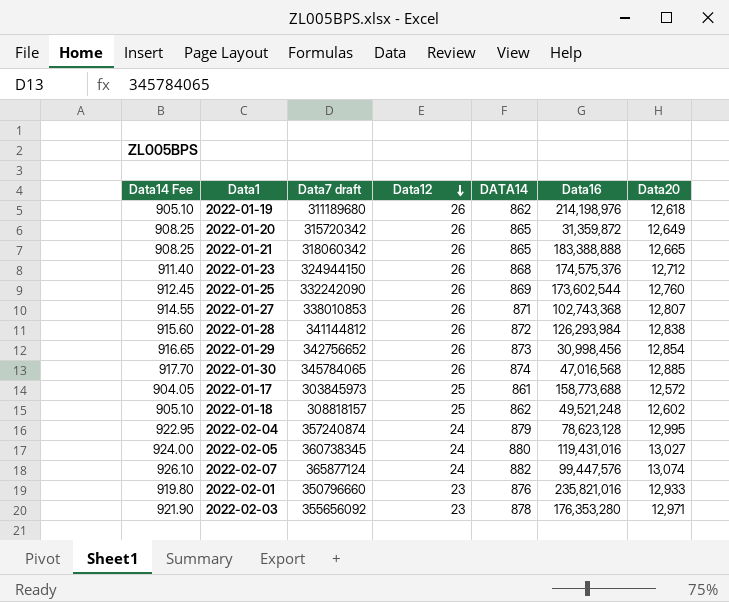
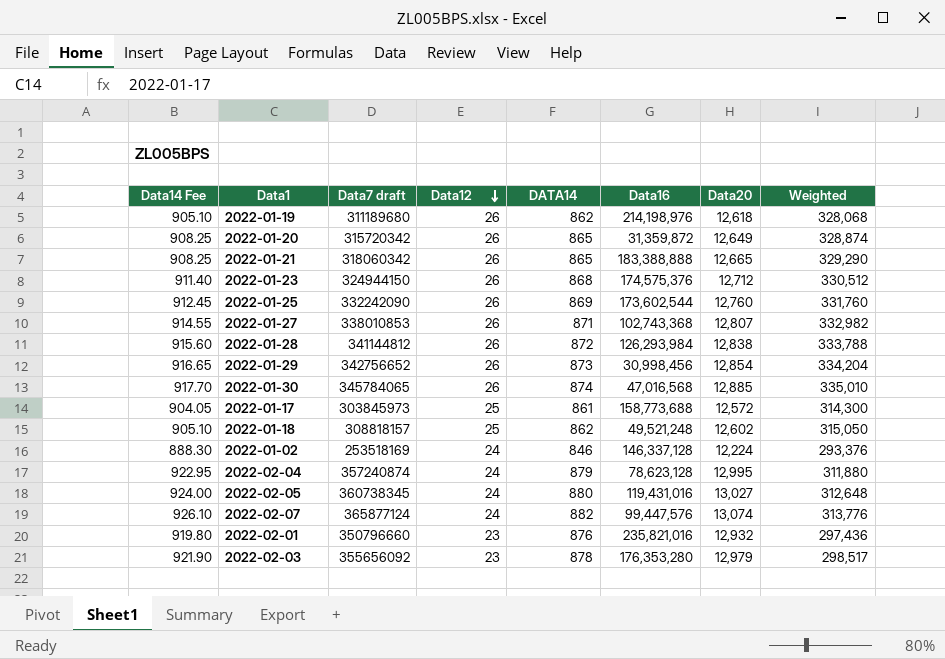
column Weighted | formula: none -> [Data12] * [Data20]
row 2022-01-02: none -> 888.30 | 253518169 | 24 | 846 | 146,337,128 | 12,224 | 293,376
2022-02-01 | Data20: 12,933 -> 12,932
2022-02-03 | Data20: 12,971 -> 12,979

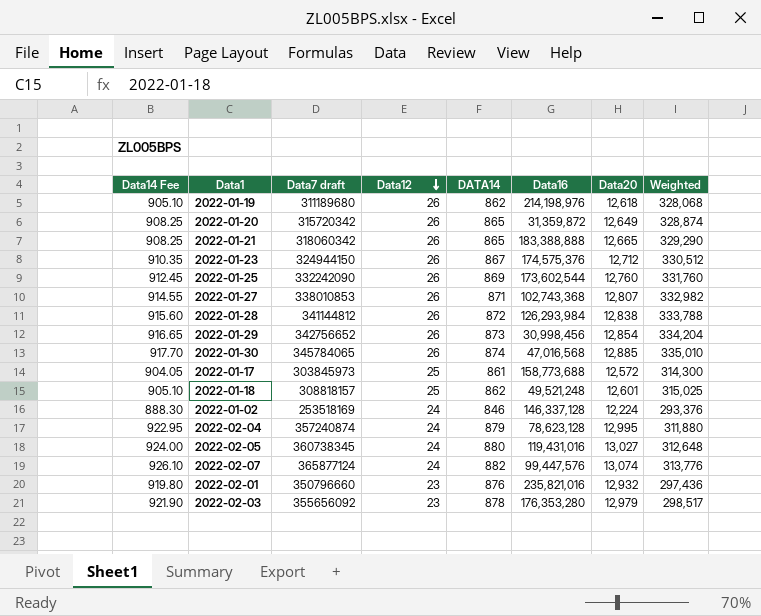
2022-01-23 | Data14 Fee: 911.40 -> 910.35
2022-01-23 | DATA14: 868 -> 867
2022-01-18 | Data20: 12,602 -> 12,601
2022-01-18 | Weighted: 315,050 -> 315,025

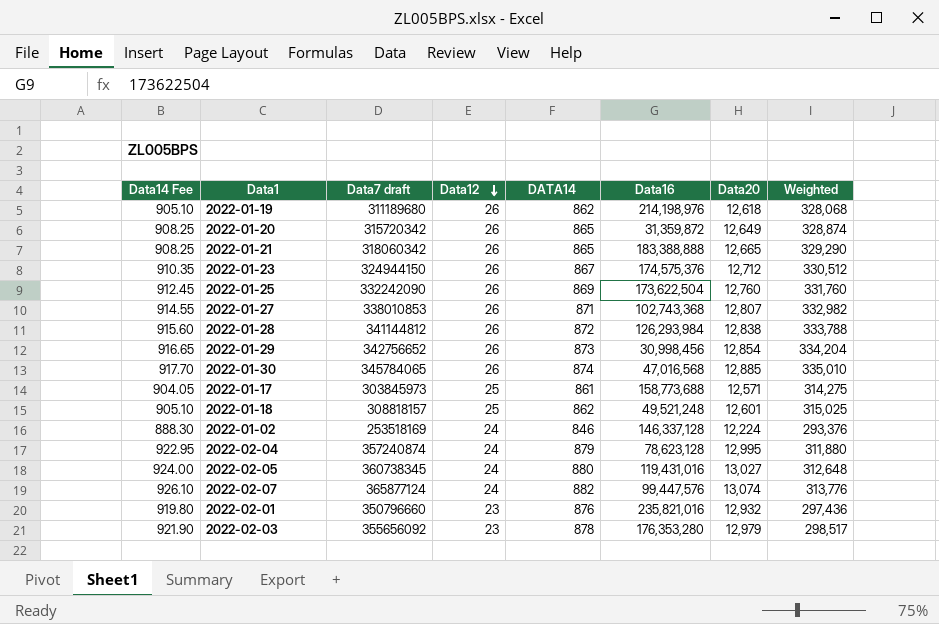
2022-01-25 | Data16: 173,602,544 -> 173,622,504
2022-01-17 | Data20: 12,572 -> 12,571
2022-01-17 | Weighted: 314,300 -> 314,275

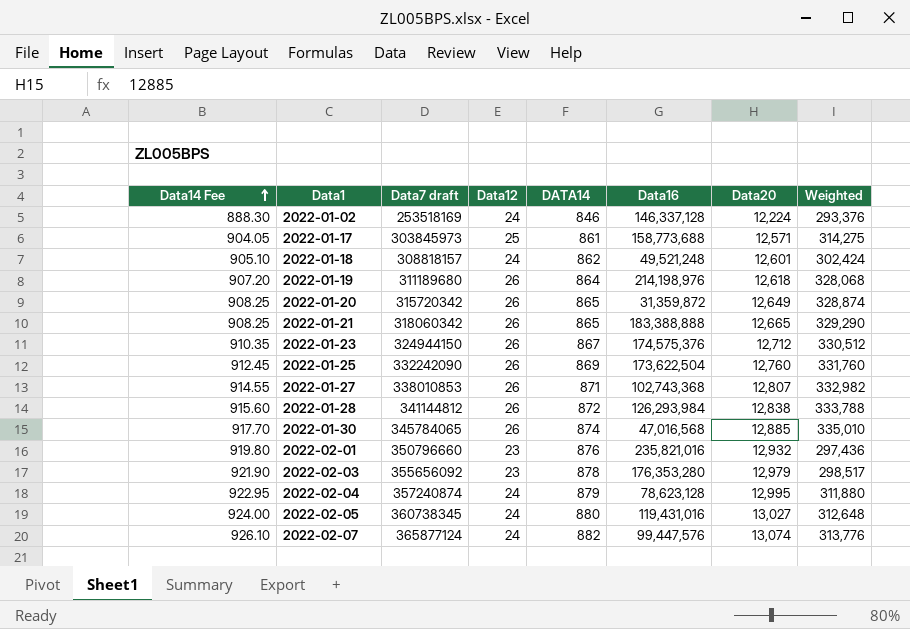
row order: Data12 descending -> Data14 Fee ascending
row 2022-01-29: 916.65 | 342756652 | 26 | 873 | 30,998,456 | 12,854 | 334,204 -> none
2022-01-18 | Data12: 25 -> 24
2022-01-18 | Weighted: 315,025 -> 302,424
2022-01-19 | Data14 Fee: 905.10 -> 907.20
2022-01-19 | DATA14: 862 -> 864

